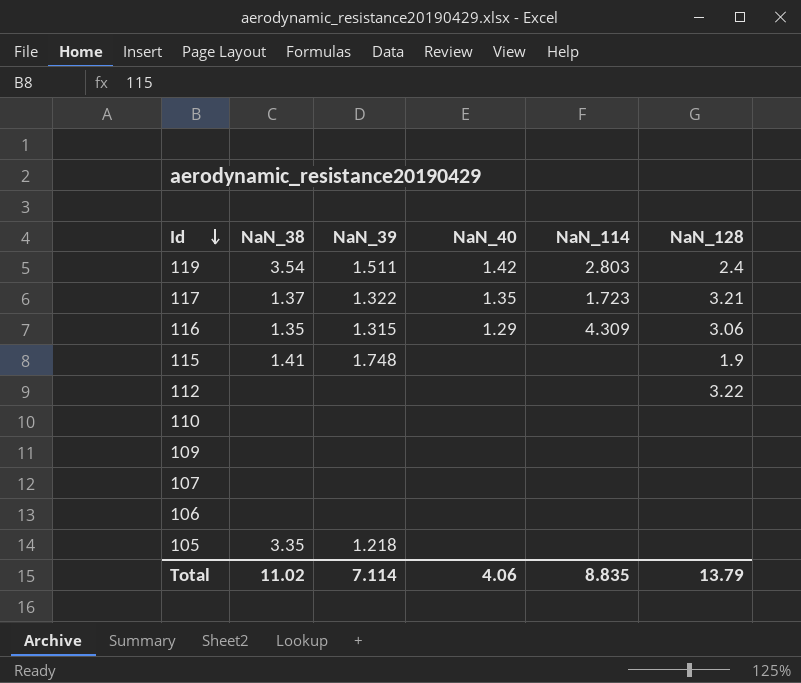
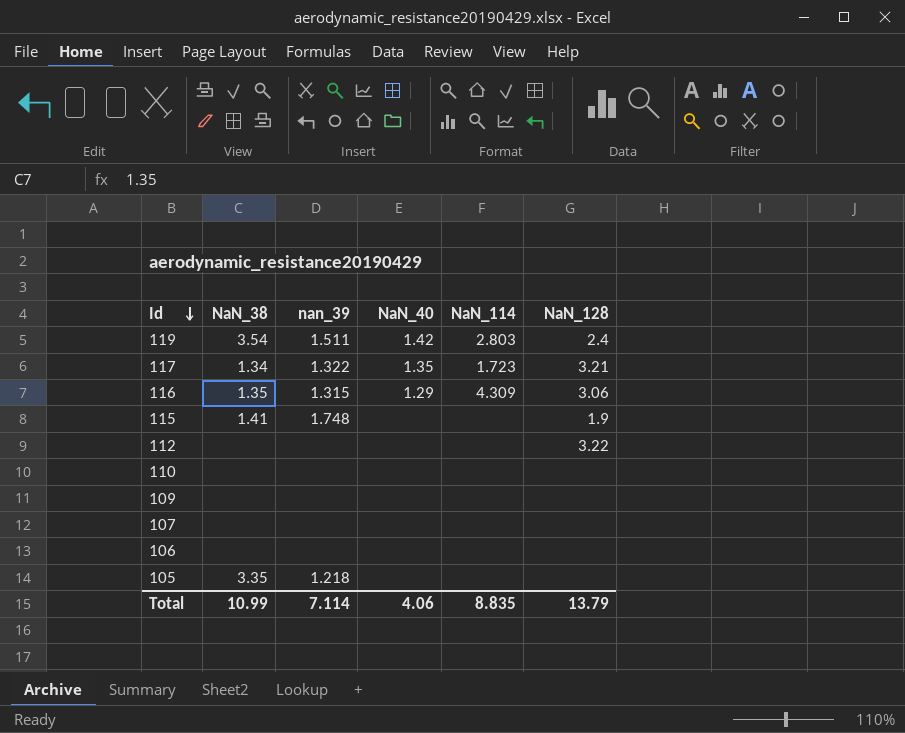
column name: NaN_39 -> nan_39
117 | NaN_38: 1.37 -> 1.34
Total | NaN_38: 11.02 -> 10.99

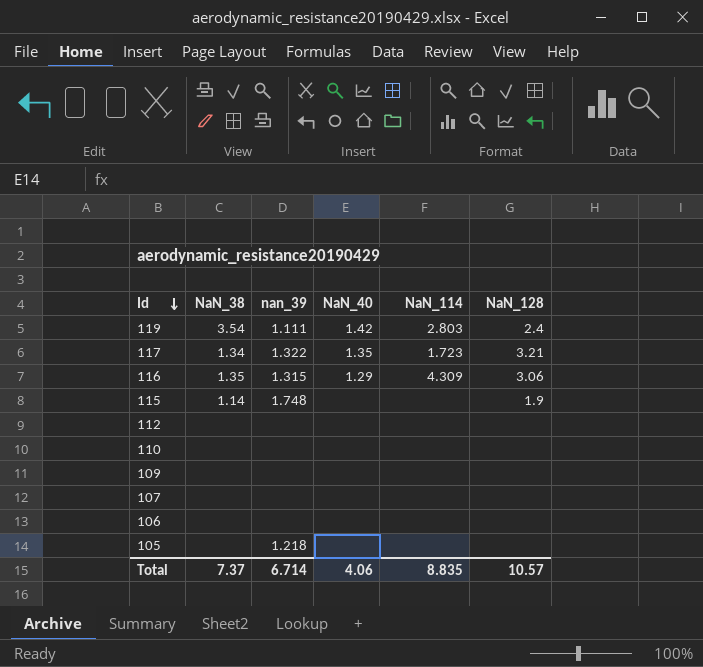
119 | nan_39: 1.511 -> 1.111
115 | NaN_38: 1.41 -> 1.14
112 | NaN_128: 3.22 -> none
105 | NaN_38: 3.35 -> none
Total | NaN_38: 10.99 -> 7.37
Total | nan_39: 7.114 -> 6.714
Total | NaN_128: 13.79 -> 10.57

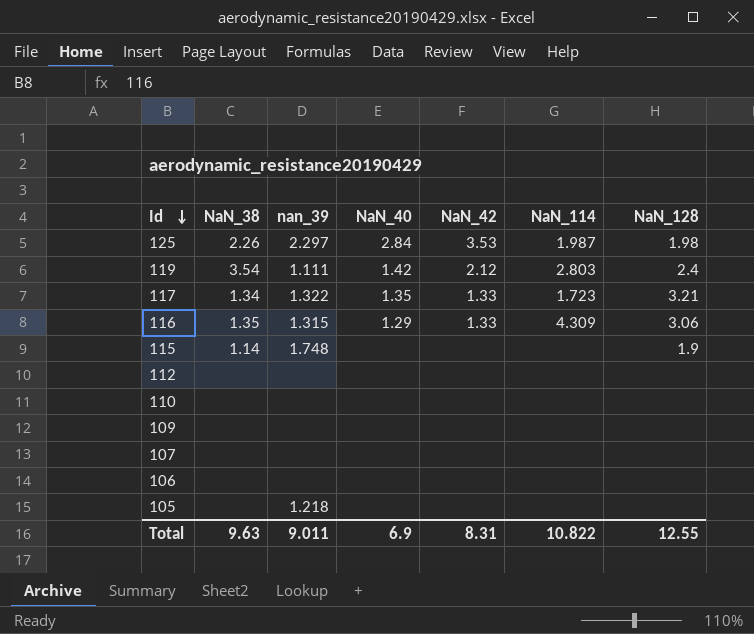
column NaN_42 | position: none -> 5
row 125: none -> 2.26 | 2.297 | 2.84 | 3.53 | 1.987 | 1.98
Total | NaN_38: 7.37 -> 9.63
Total | nan_39: 6.714 -> 9.011
Total | NaN_40: 4.06 -> 6.9
Total | NaN_114: 8.835 -> 10.822
Total | NaN_128: 10.57 -> 12.55

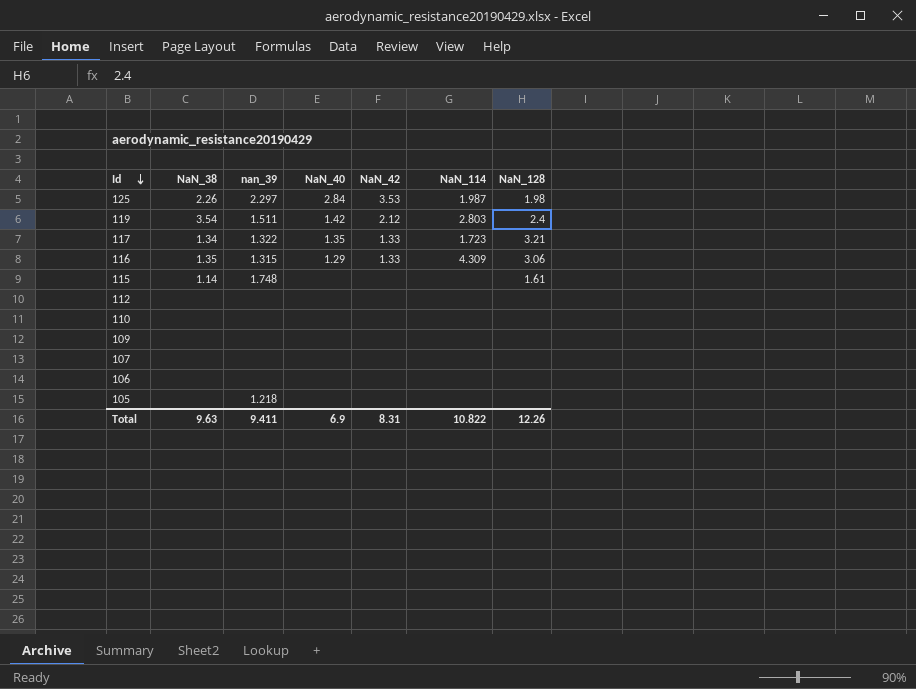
119 | nan_39: 1.111 -> 1.511
115 | NaN_128: 1.9 -> 1.61
Total | nan_39: 9.011 -> 9.411
Total | NaN_128: 12.55 -> 12.26

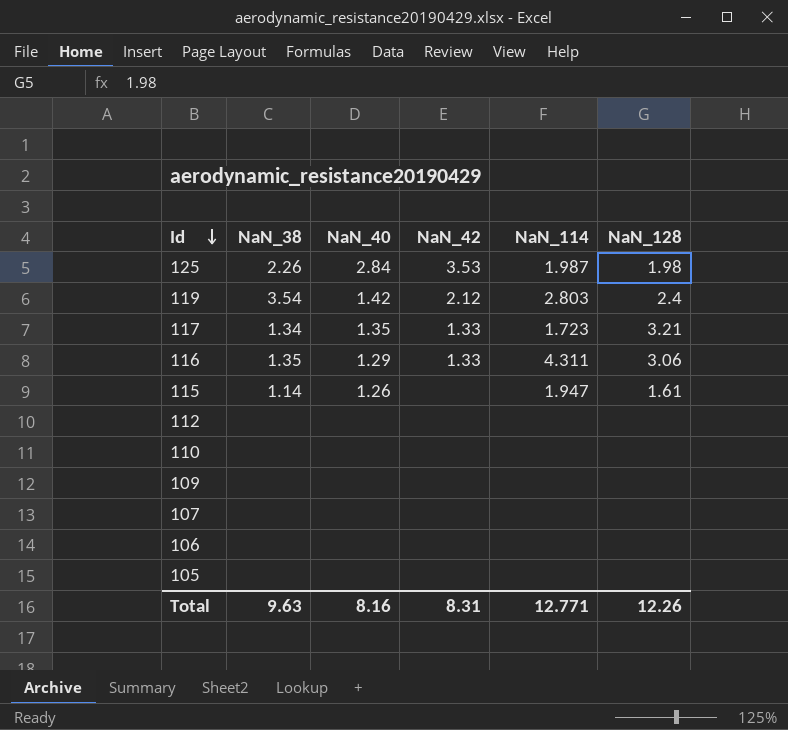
column nan_39 | position: 3 -> none
116 | NaN_114: 4.309 -> 4.311
115 | NaN_40: none -> 1.26
115 | NaN_114: none -> 1.947
Total | NaN_40: 6.9 -> 8.16
Total | NaN_114: 10.822 -> 12.771

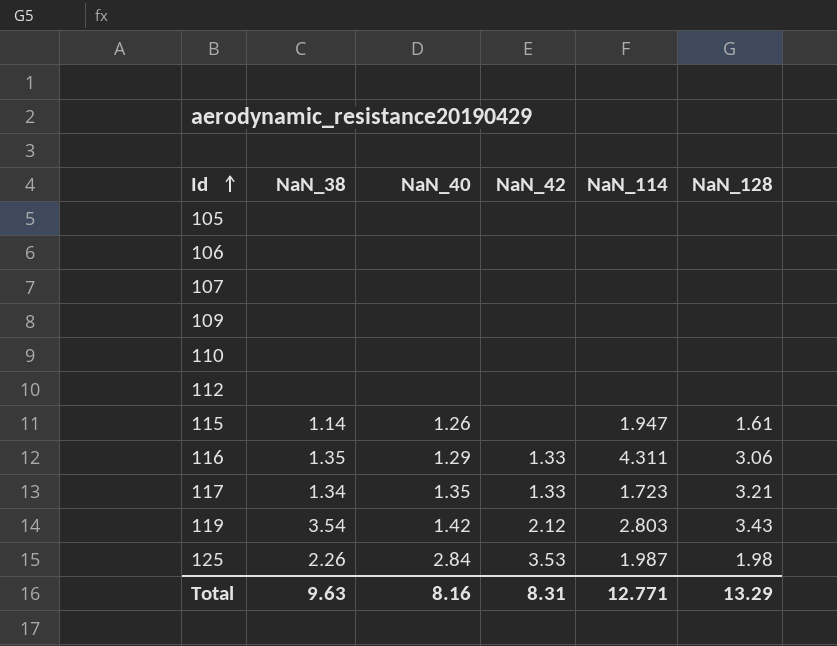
row order: Id descending -> Id ascending
119 | NaN_128: 2.4 -> 3.43
Total | NaN_128: 12.26 -> 13.29

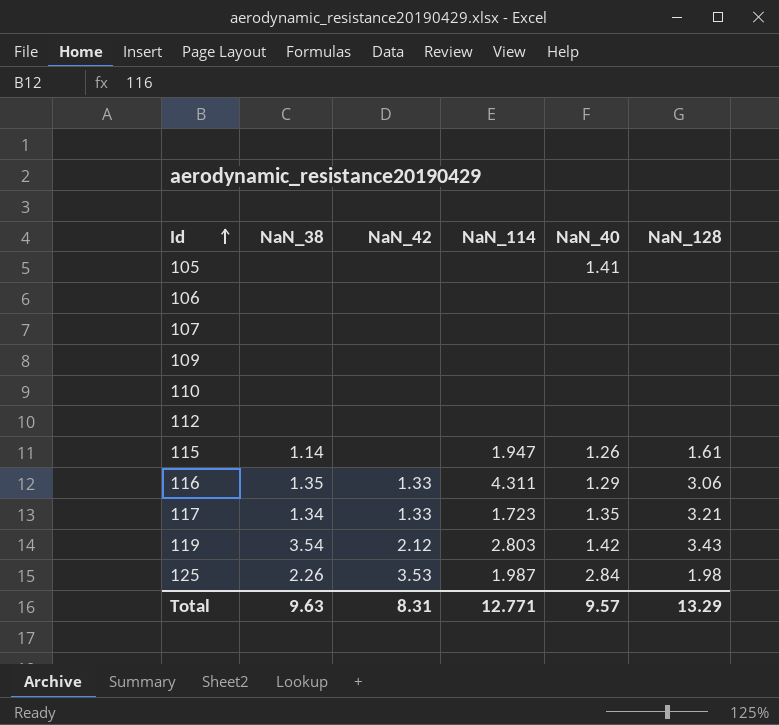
column NaN_40 | position: 3 -> 5
105 | NaN_40: none -> 1.41
Total | NaN_40: 8.16 -> 9.57

